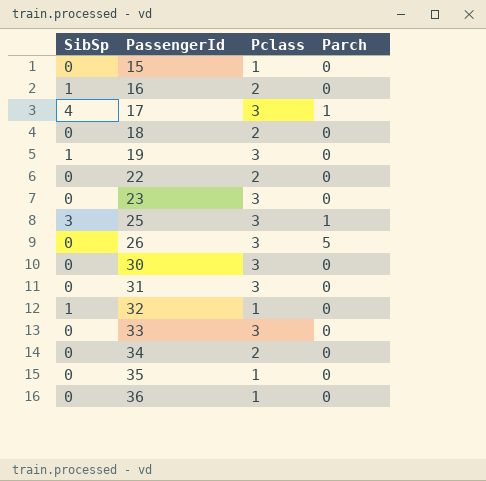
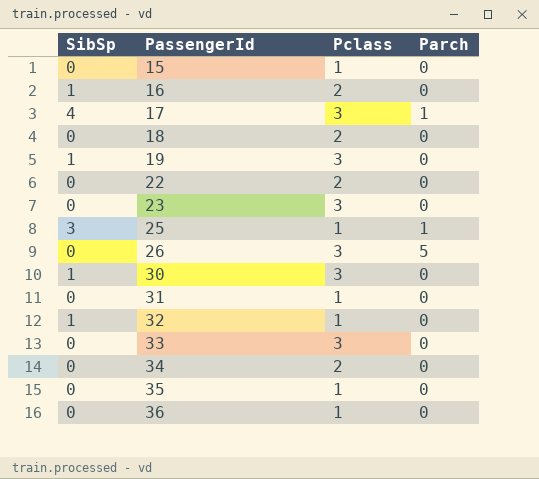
25 | Pclass: 3 -> 1
30 | SibSp: 0 -> 1
31 | Pclass: 3 -> 1

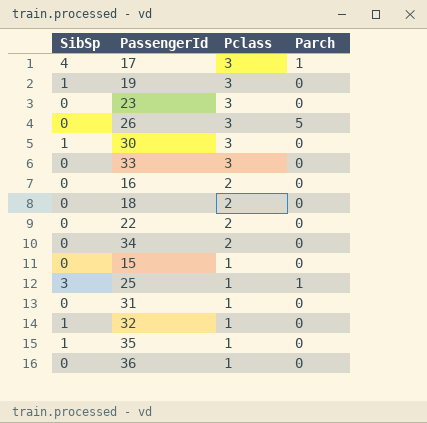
row order: PassengerId ascending -> Pclass descending
16 | SibSp: 1 -> 0
35 | SibSp: 0 -> 1

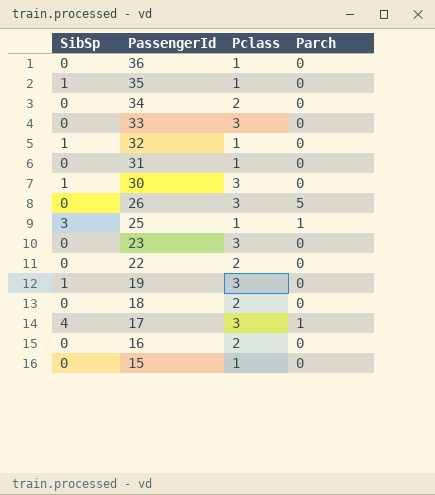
row order: Pclass descending -> PassengerId descending

